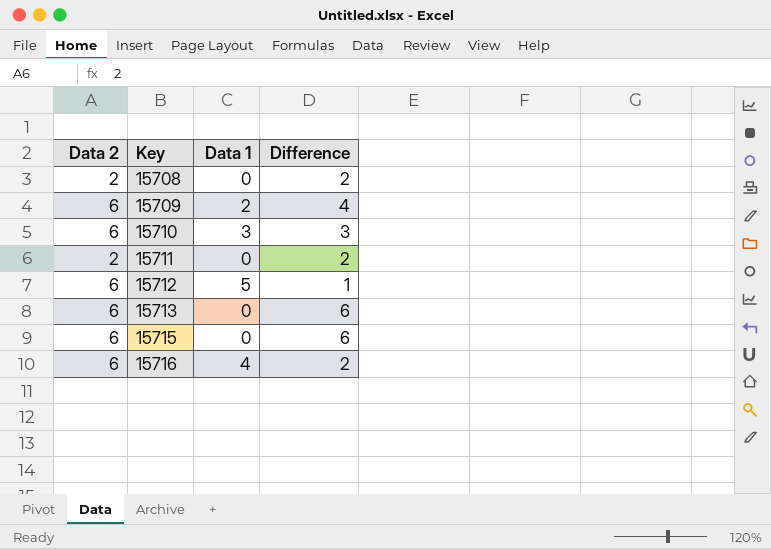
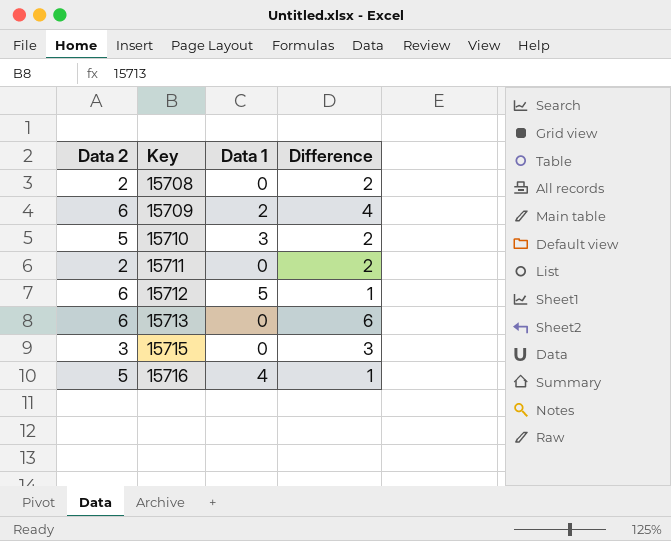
15710 | Data 2: 6 -> 5
15710 | Difference: 3 -> 2
15715 | Data 2: 6 -> 3
15715 | Difference: 6 -> 3
15716 | Data 2: 6 -> 5
15716 | Difference: 2 -> 1

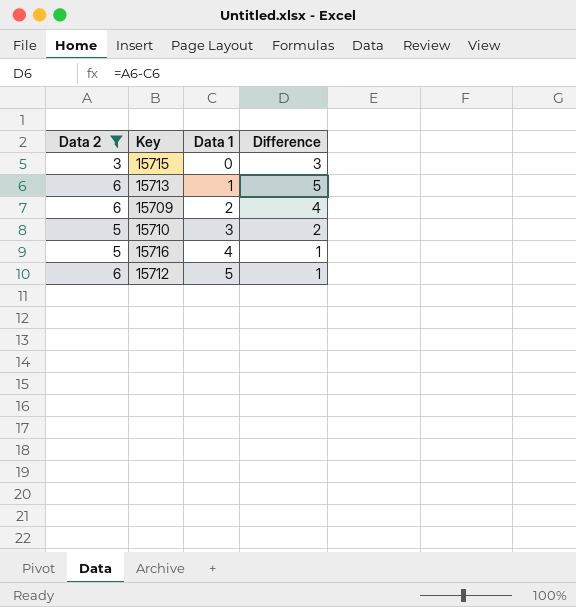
filter: none -> Data 2 != 2
row order: Key ascending -> Data 1 ascending
15713 | Data 1: 0 -> 1
15713 | Difference: 6 -> 5

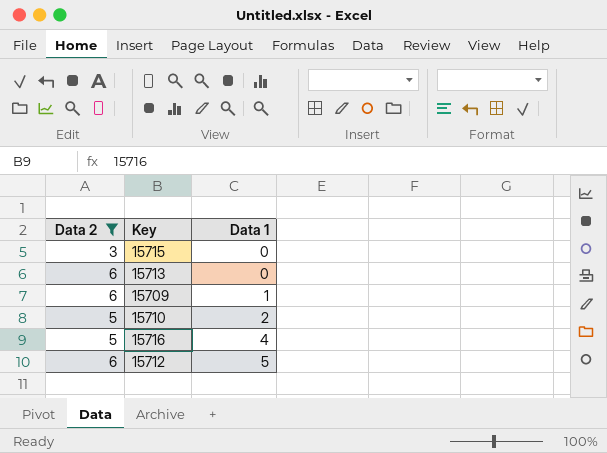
column Difference | formula: [Data 2] - [Data 1] -> none
15713 | Data 1: 1 -> 0
15709 | Data 1: 2 -> 1
15710 | Data 1: 3 -> 2

